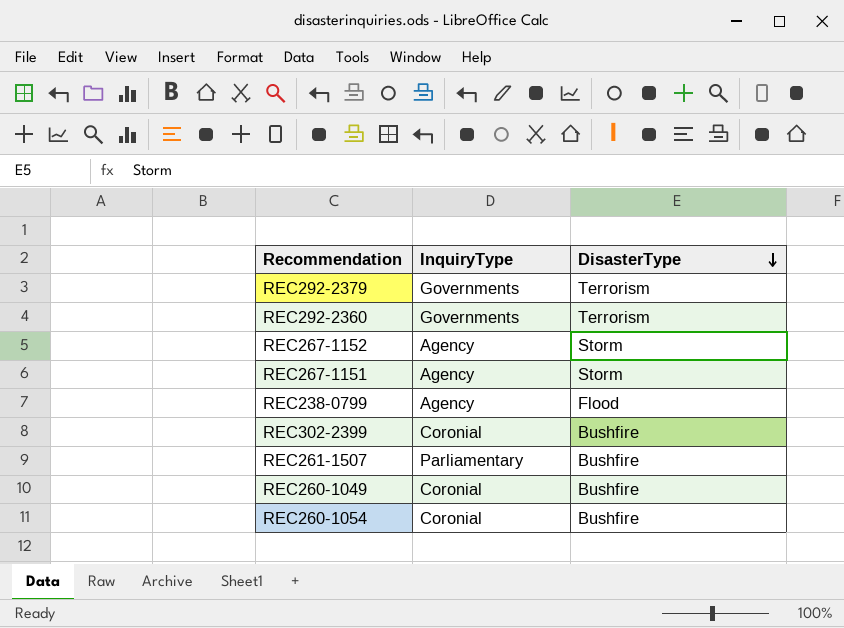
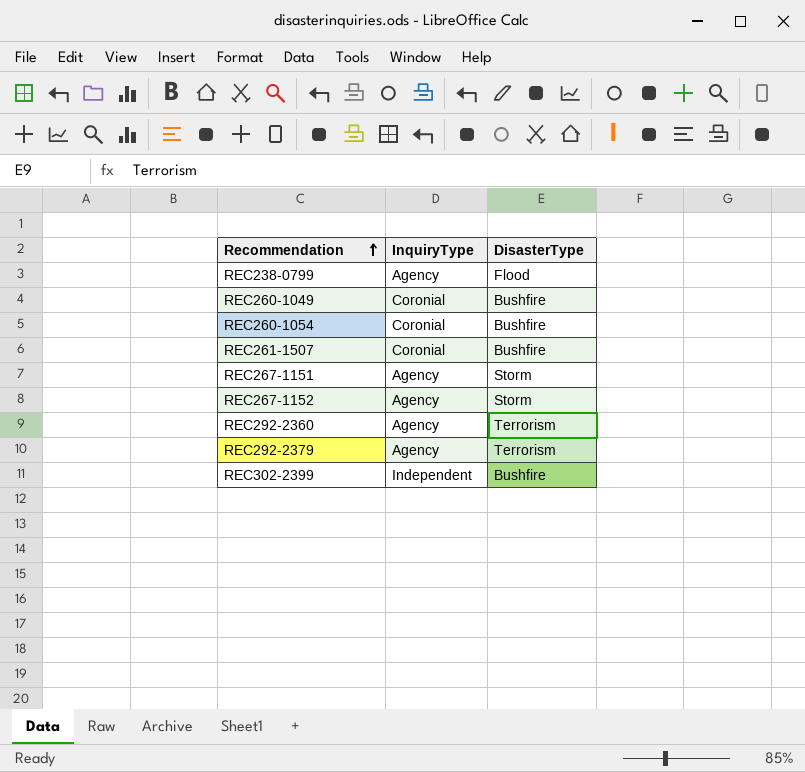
row order: DisasterType descending -> Recommendation ascending
REC261-1507 | InquiryType: Parliamentary -> Coronial
REC292-2360 | InquiryType: Governments -> Agency
REC292-2379 | InquiryType: Governments -> Agency
REC302-2399 | InquiryType: Coronial -> Independent

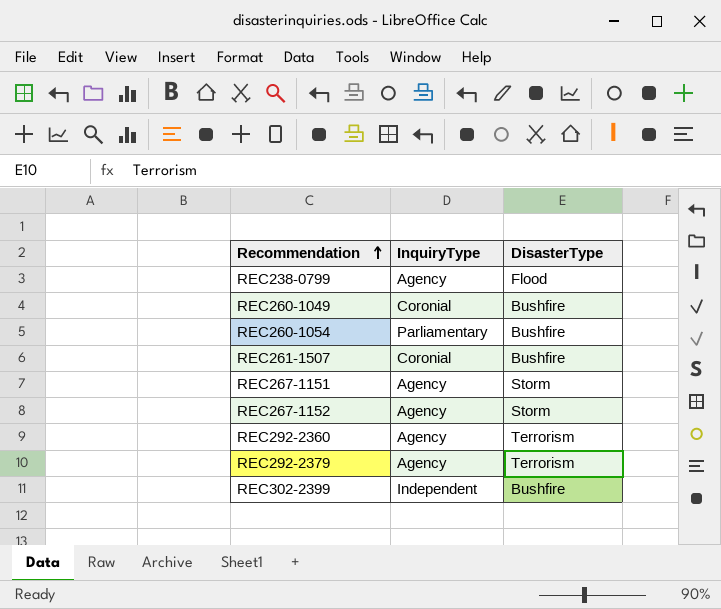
REC260-1054 | InquiryType: Coronial -> Parliamentary

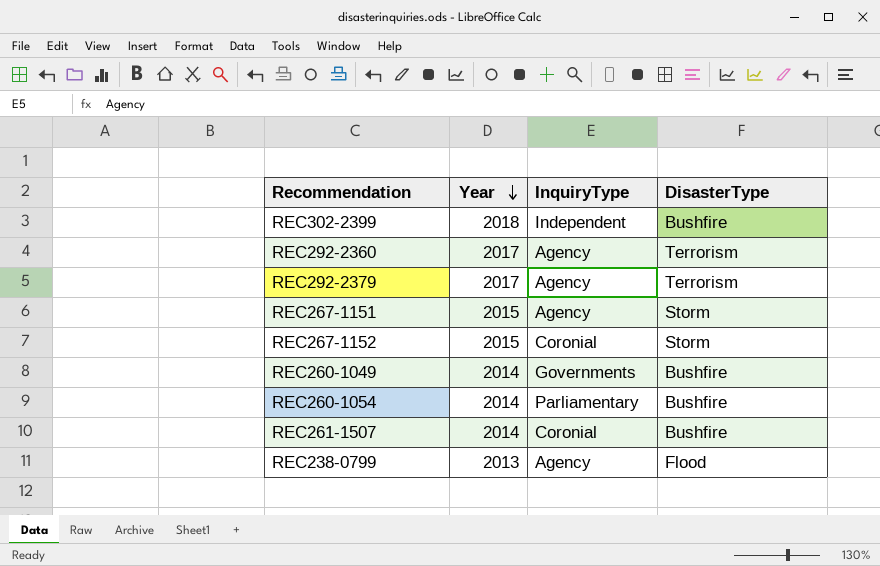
row order: Recommendation ascending -> Year descending
column Year | position: none -> 2
REC267-1152 | InquiryType: Agency -> Coronial
REC260-1049 | InquiryType: Coronial -> Governments

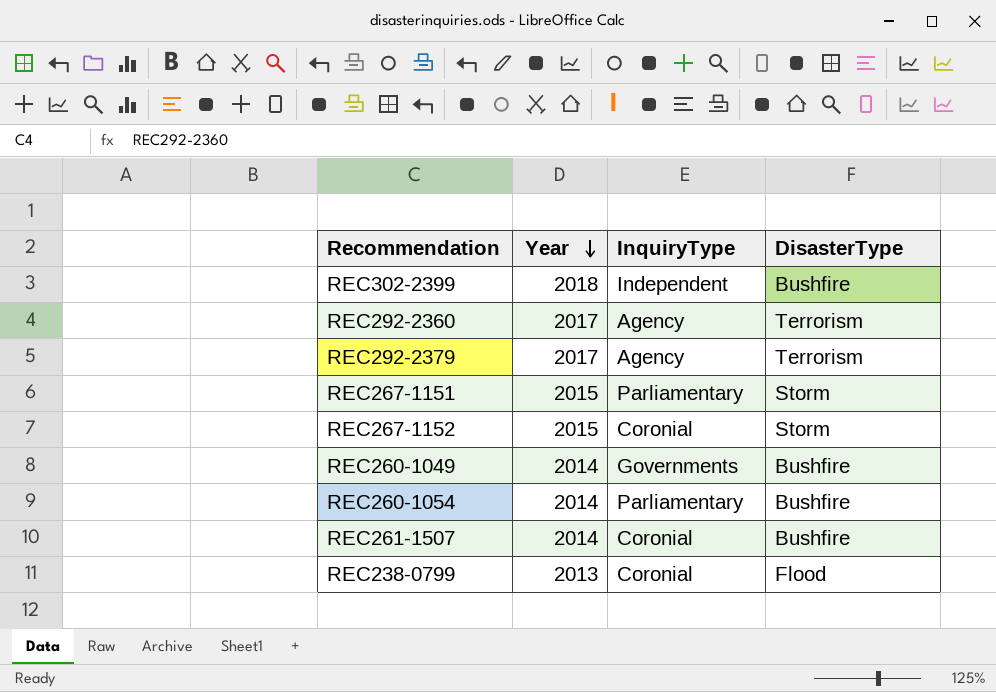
REC267-1151 | InquiryType: Agency -> Parliamentary
REC238-0799 | InquiryType: Agency -> Coronial

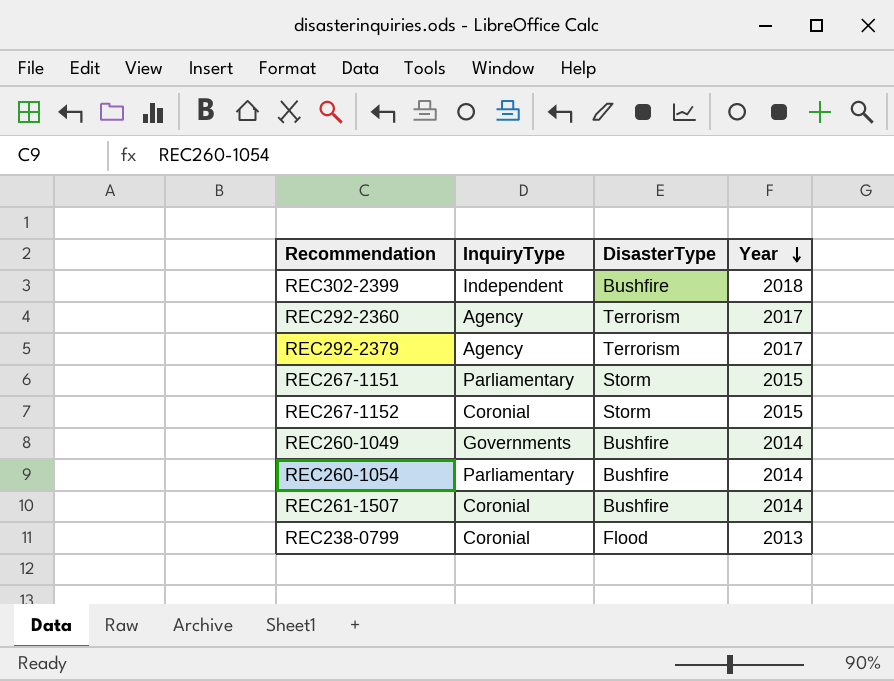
column Year | position: 2 -> 4

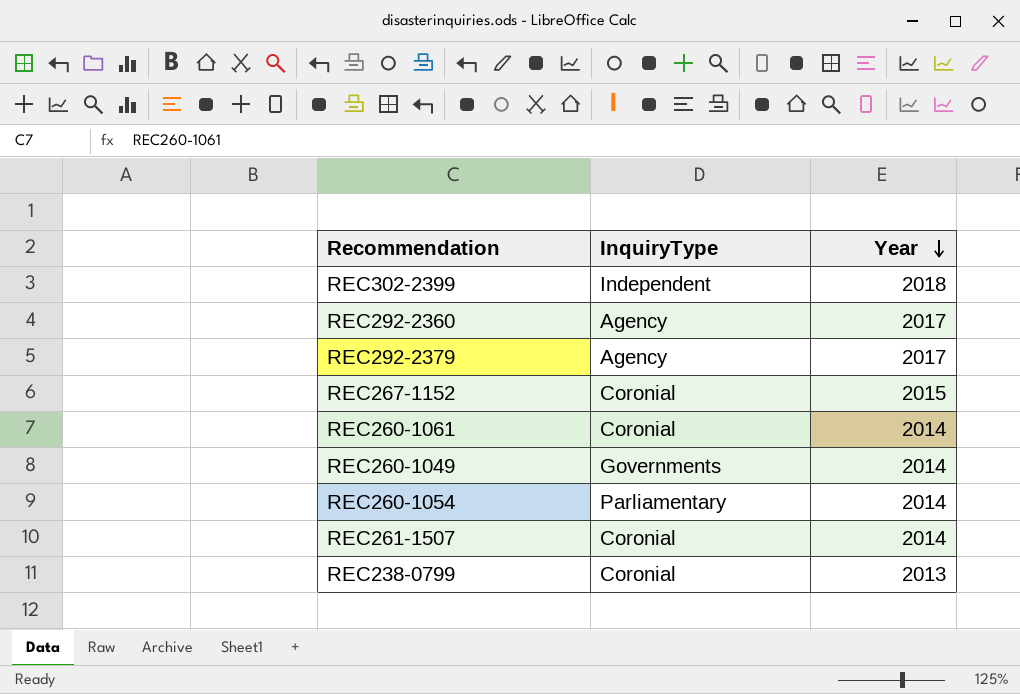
column DisasterType | position: 3 -> none
row REC267-1151: Parliamentary | Storm | 2015 -> none
row REC260-1061: none -> Coronial | 2014

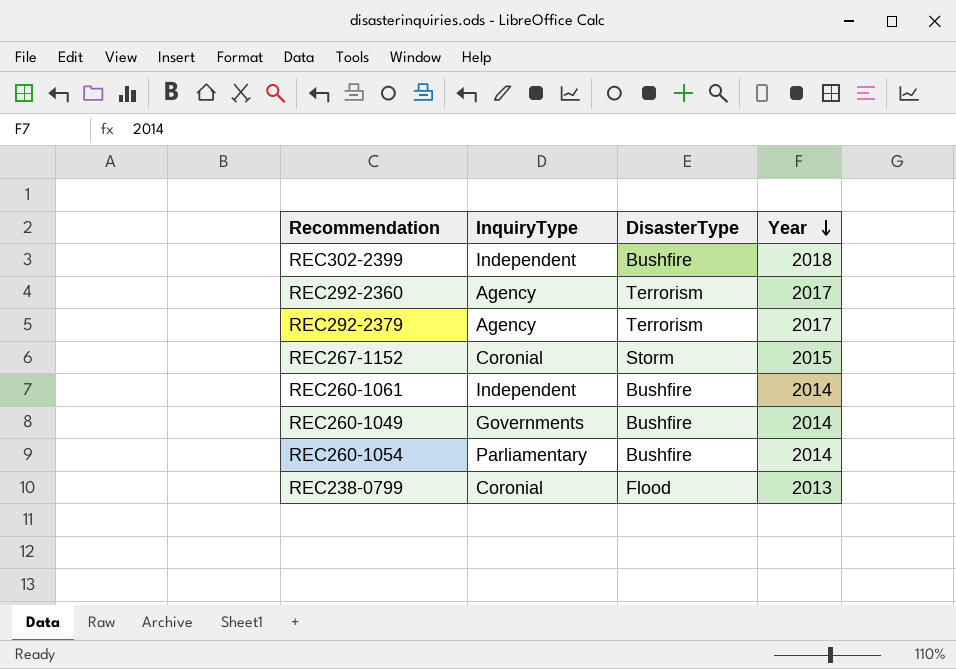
column DisasterType | position: none -> 3
row REC261-1507: Coronial | 2014 -> none
REC260-1061 | InquiryType: Coronial -> Independent

